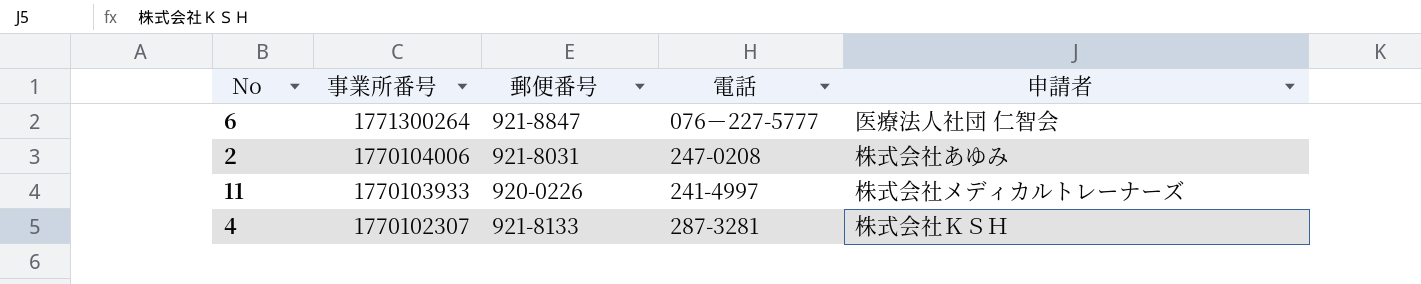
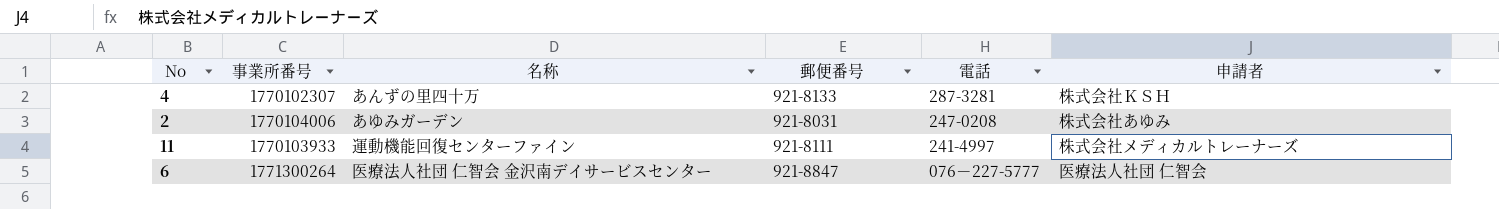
row order: 事業所番号 descending -> 電話 descending
column 名称 | position: none -> 3
11 | 郵便番号: 920-0226 -> 921-8111

